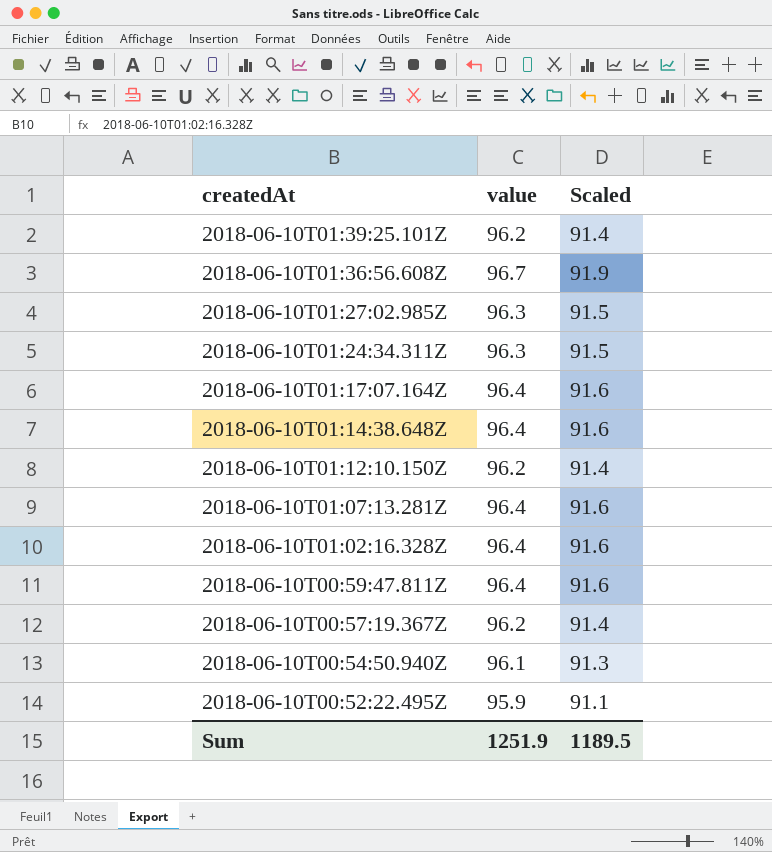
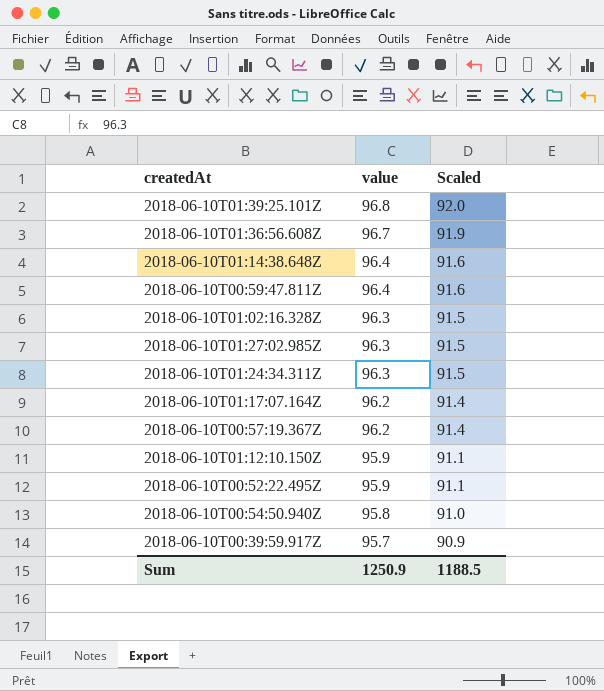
row order: createdAt descending -> value descending
row 2018-06-10T01:07:13.281Z: 96.4 | 91.6 -> none
2018-06-10T01:39:25.101Z | value: 96.2 -> 96.8
2018-06-10T01:39:25.101Z | Scaled: 91.4 -> 92.0
2018-06-10T01:02:16.328Z | value: 96.4 -> 96.3
2018-06-10T01:02:16.328Z | Scaled: 91.6 -> 91.5
2018-06-10T01:17:07.164Z | value: 96.4 -> 96.2
2018-06-10T01:17:07.164Z | Scaled: 91.6 -> 91.4
2018-06-10T01:12:10.150Z | value: 96.2 -> 95.9
2018-06-10T01:12:10.150Z | Scaled: 91.4 -> 91.1
2018-06-10T00:54:50.940Z | value: 96.1 -> 95.8
2018-06-10T00:54:50.940Z | Scaled: 91.3 -> 91.0
row 2018-06-10T00:39:59.917Z: none -> 95.7 | 90.9
Sum | value: 1251.9 -> 1250.9
Sum | Scaled: 1189.5 -> 1188.5

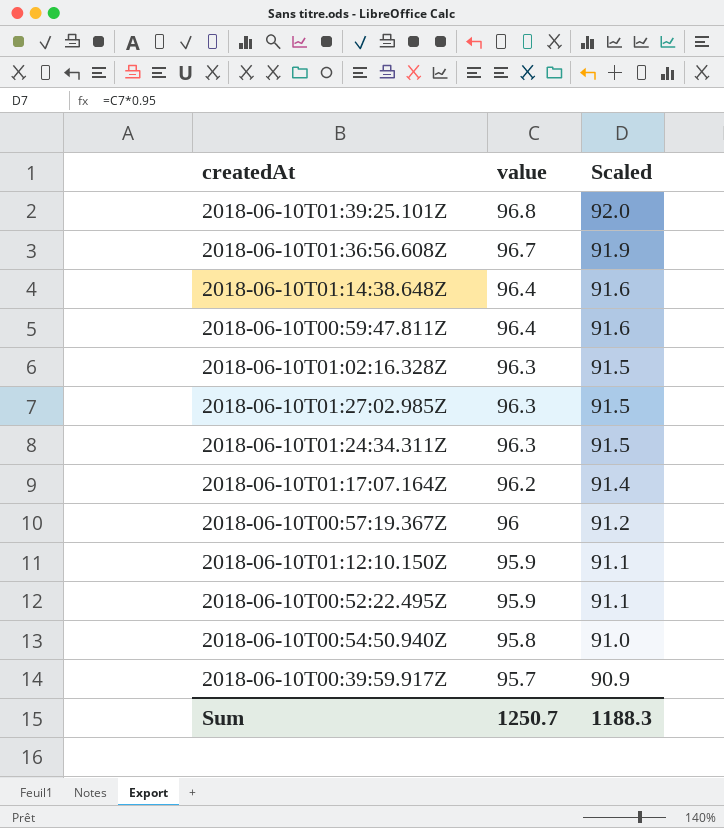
2018-06-10T00:57:19.367Z | value: 96.2 -> 96
2018-06-10T00:57:19.367Z | Scaled: 91.4 -> 91.2
Sum | value: 1250.9 -> 1250.7
Sum | Scaled: 1188.5 -> 1188.3

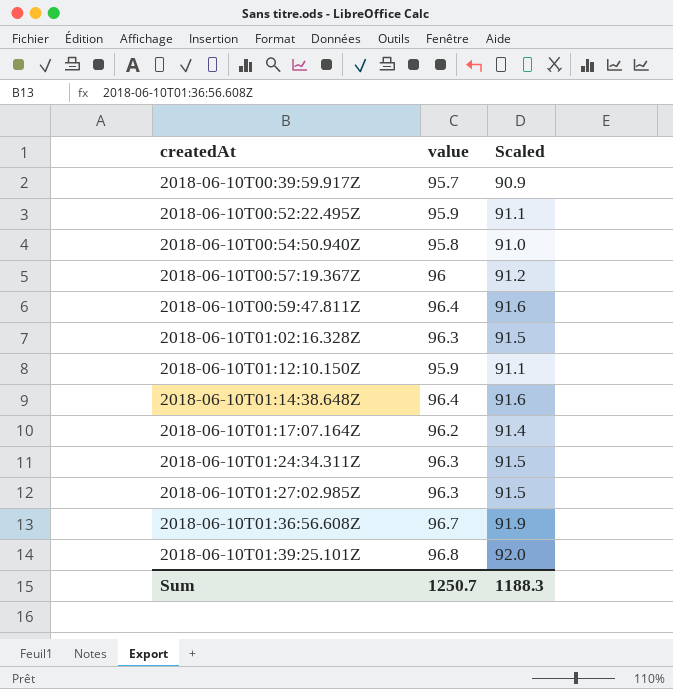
row order: value descending -> createdAt ascending

